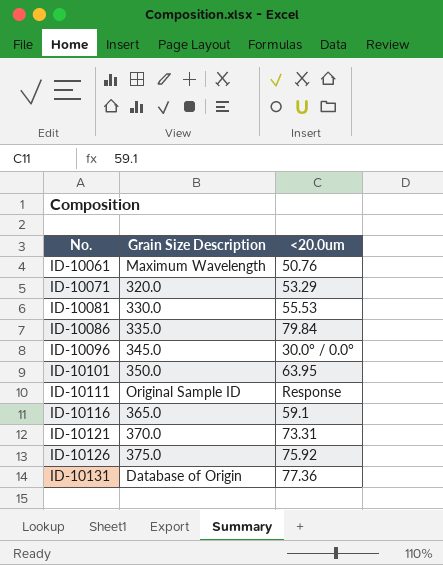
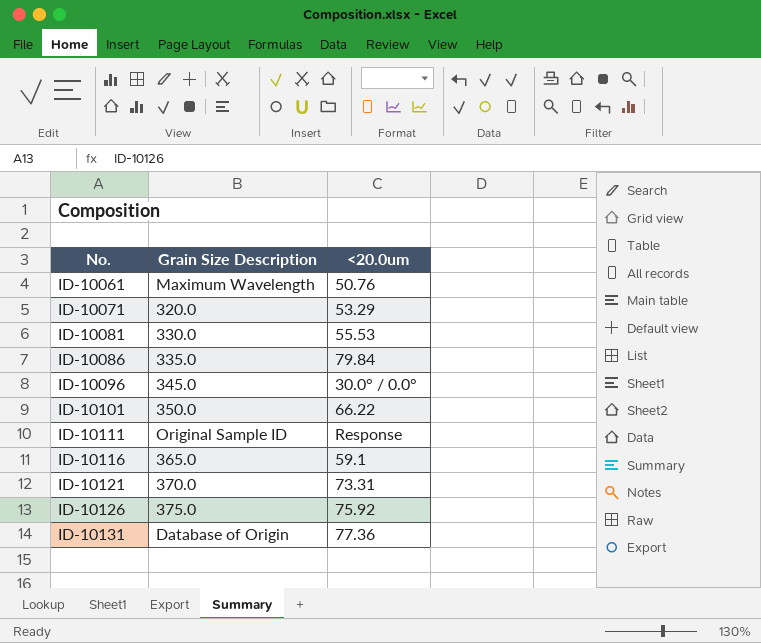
ID-10101 | <20.0um: 63.95 -> 66.22

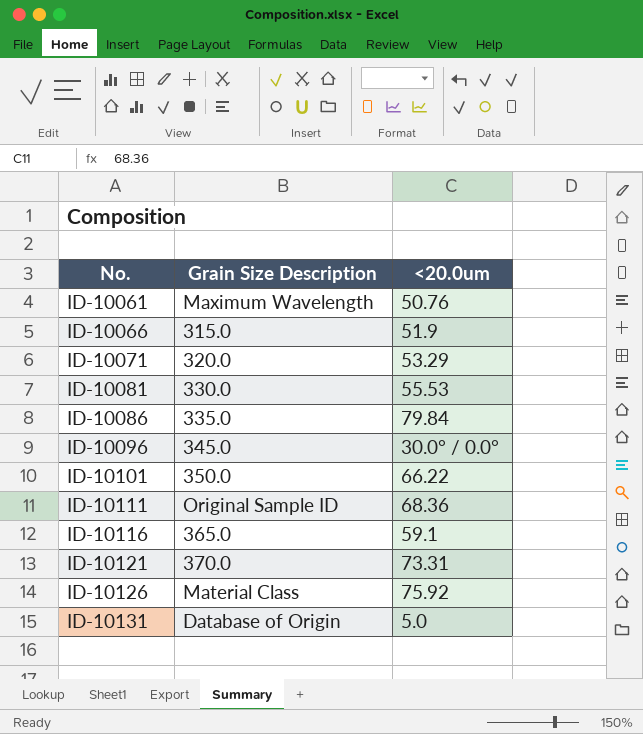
row ID-10066: none -> 315.0 | 51.9
ID-10111 | <20.0um: Response -> 68.36
ID-10126 | Grain Size Description: 375.0 -> Material Class
ID-10131 | <20.0um: 77.36 -> 5.0

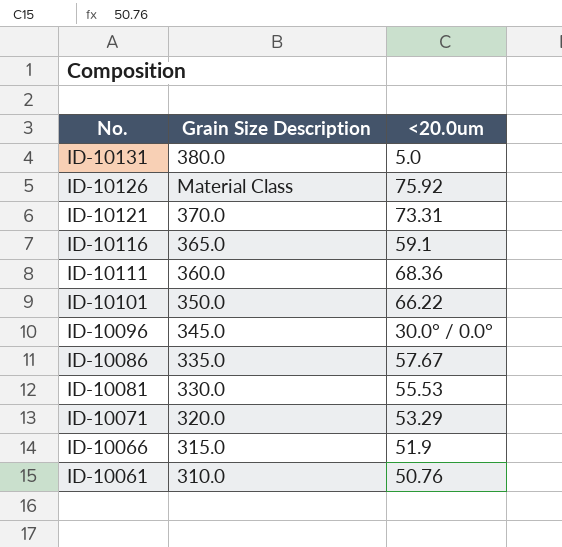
row order: No. ascending -> No. descending
ID-10131 | Grain Size Description: Database of Origin -> 380.0
ID-10111 | Grain Size Description: Original Sample ID -> 360.0
ID-10086 | <20.0um: 79.84 -> 57.67
ID-10061 | Grain Size Description: Maximum Wavelength -> 310.0

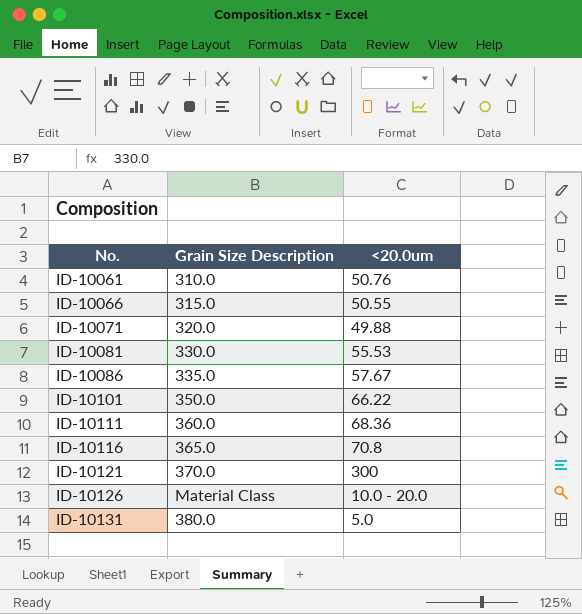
row order: No. descending -> No. ascending
row ID-10096: 345.0 | 30.0° / 0.0° -> none
ID-10066 | <20.0um: 51.9 -> 50.55
ID-10071 | <20.0um: 53.29 -> 49.88
ID-10116 | <20.0um: 59.1 -> 70.8
ID-10121 | <20.0um: 73.31 -> 300
ID-10126 | <20.0um: 75.92 -> 10.0 - 20.0

